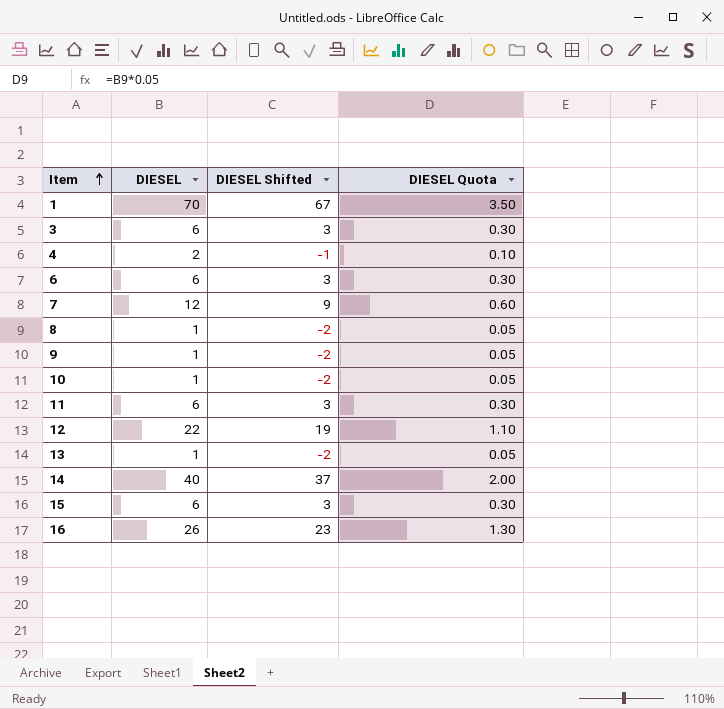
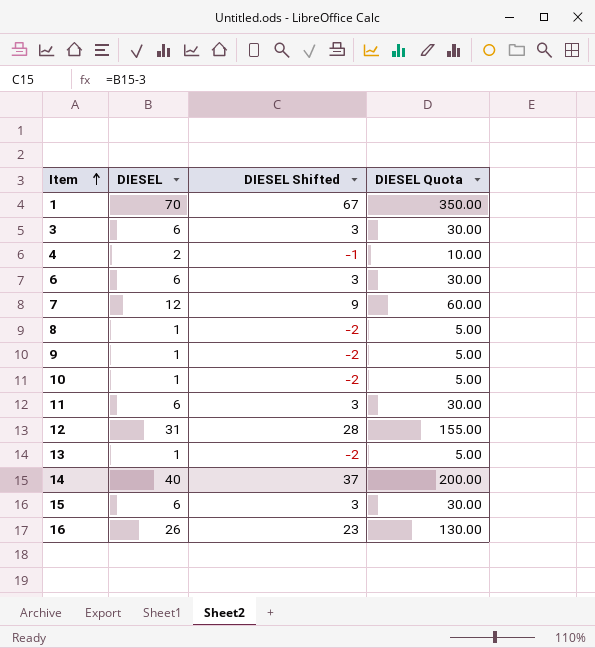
column DIESEL Quota | formula: [DIESEL] * 0.05 -> [DIESEL] * 5
12 | DIESEL: 22 -> 31
12 | DIESEL Shifted: 19 -> 28

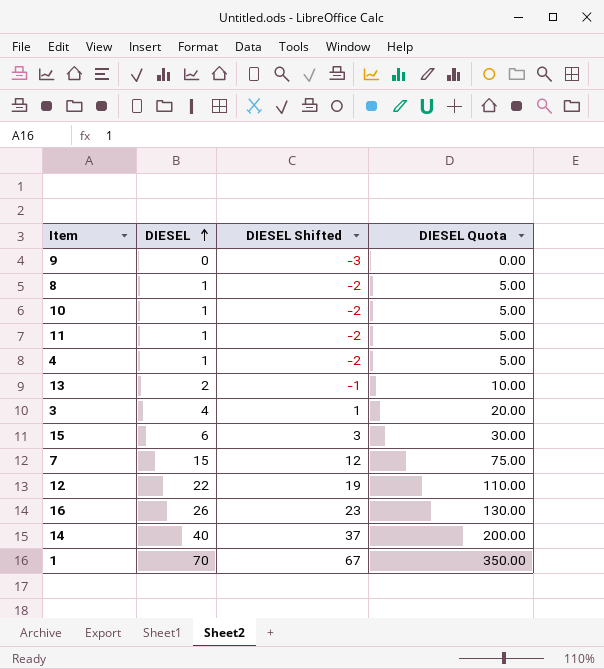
row order: Item ascending -> DIESEL ascending
row 6: 6 | 3 | 30.00 -> none
9 | DIESEL: 1 -> 0
9 | DIESEL Shifted: -2 -> -3
9 | DIESEL Quota: 5.00 -> 0.00
11 | DIESEL: 6 -> 1
11 | DIESEL Shifted: 3 -> -2
11 | DIESEL Quota: 30.00 -> 5.00
4 | DIESEL: 2 -> 1
4 | DIESEL Shifted: -1 -> -2
4 | DIESEL Quota: 10.00 -> 5.00
13 | DIESEL: 1 -> 2
13 | DIESEL Shifted: -2 -> -1
13 | DIESEL Quota: 5.00 -> 10.00
3 | DIESEL: 6 -> 4
3 | DIESEL Shifted: 3 -> 1
3 | DIESEL Quota: 30.00 -> 20.00
7 | DIESEL: 12 -> 15
7 | DIESEL Shifted: 9 -> 12
7 | DIESEL Quota: 60.00 -> 75.00
12 | DIESEL: 31 -> 22
12 | DIESEL Shifted: 28 -> 19
12 | DIESEL Quota: 155.00 -> 110.00

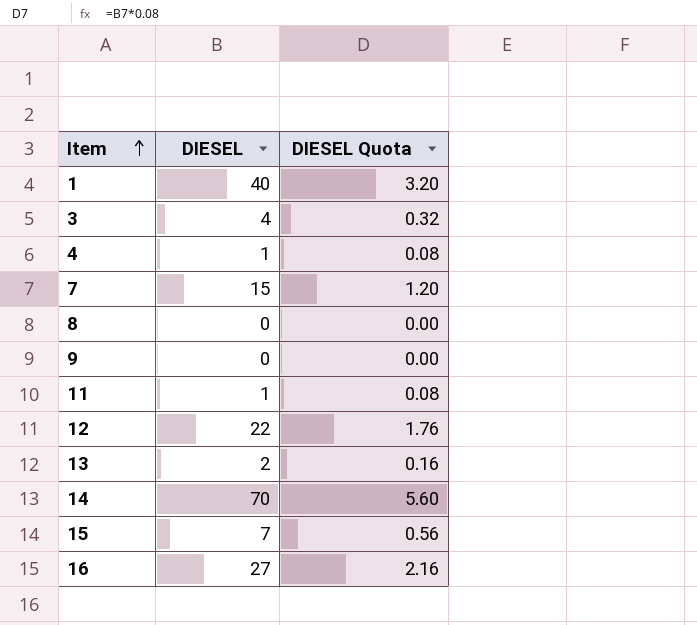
row order: DIESEL ascending -> Item ascending
column DIESEL Shifted | formula: [DIESEL] - 3 -> none
column DIESEL Quota | formula: [DIESEL] * 5 -> [DIESEL] * 0.08
row 10: 1 | -2 | 5.00 -> none
1 | DIESEL: 70 -> 40
8 | DIESEL: 1 -> 0
14 | DIESEL: 40 -> 70
15 | DIESEL: 6 -> 7
16 | DIESEL: 26 -> 27

